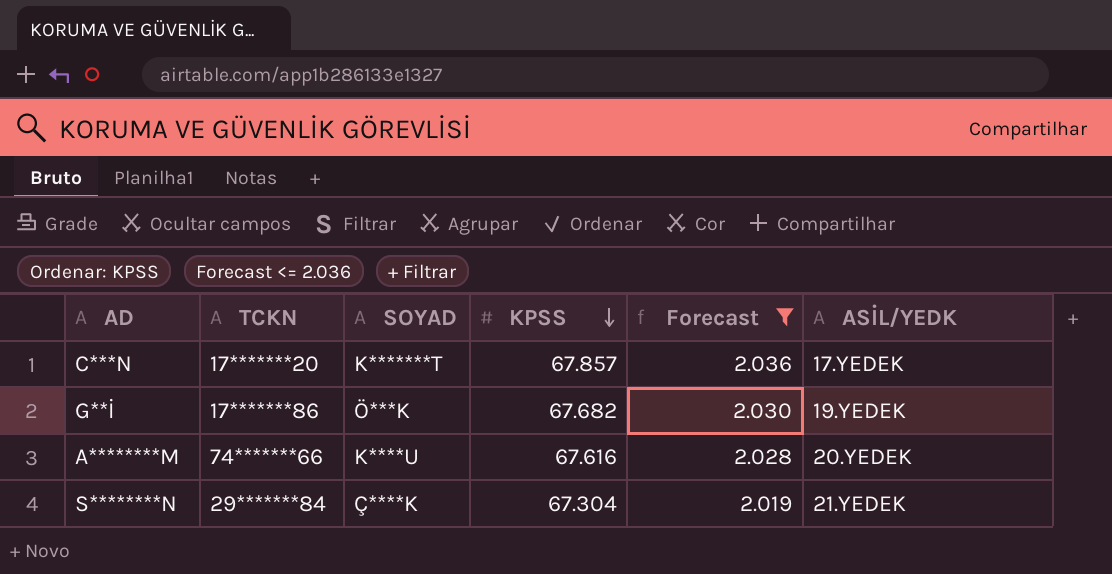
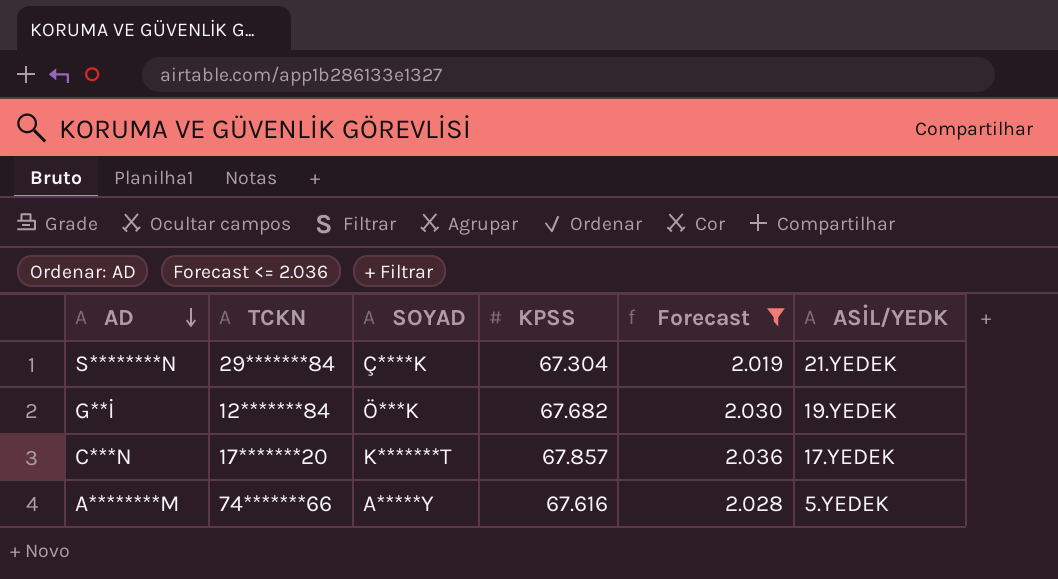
row order: KPSS descending -> AD descending
G**İ | TCKN: 17*******86 -> 12*******84
A********M | SOYAD: K****U -> A*****Y
A********M | ASİL/YEDK: 20.YEDEK -> 5.YEDEK

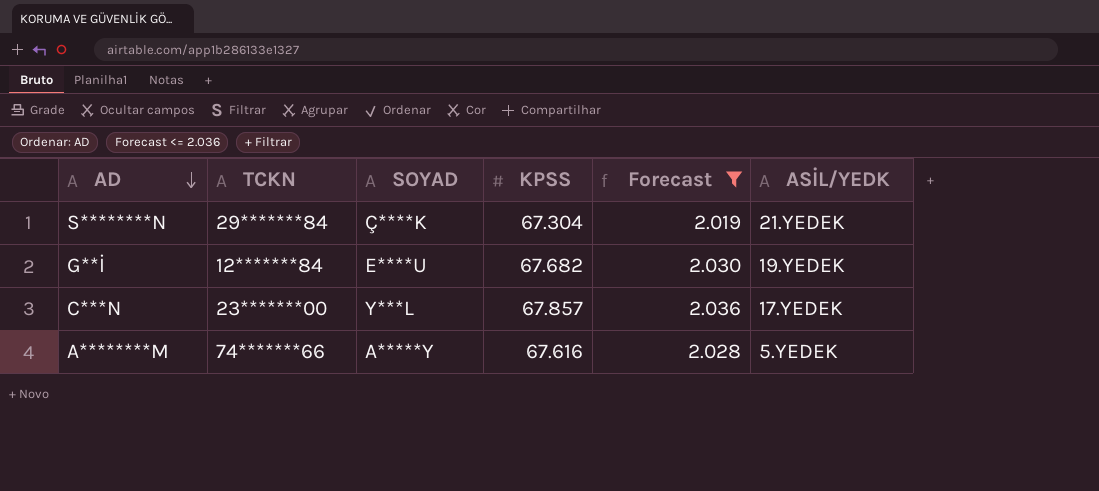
G**İ | SOYAD: Ö***K -> E****U
C***N | TCKN: 17*******20 -> 23*******00
C***N | SOYAD: K*******T -> Y***L

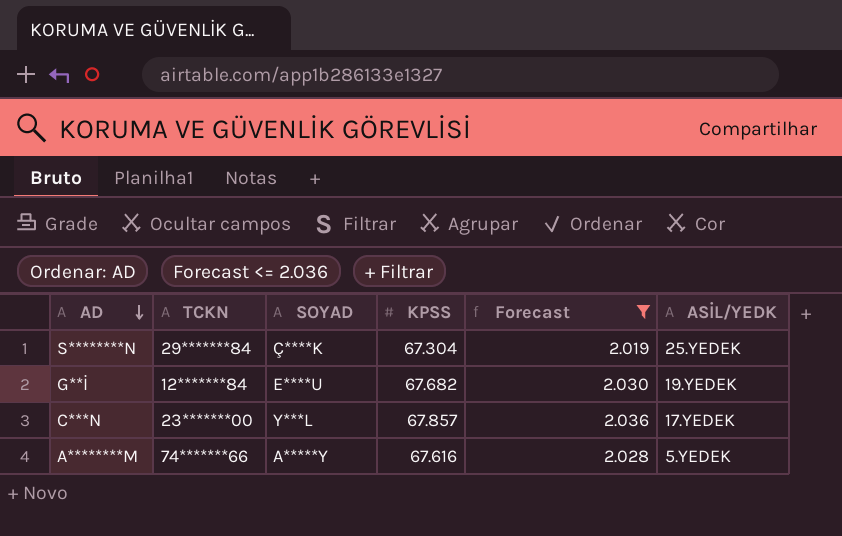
S********N | ASİL/YEDK: 21.YEDEK -> 25.YEDEK

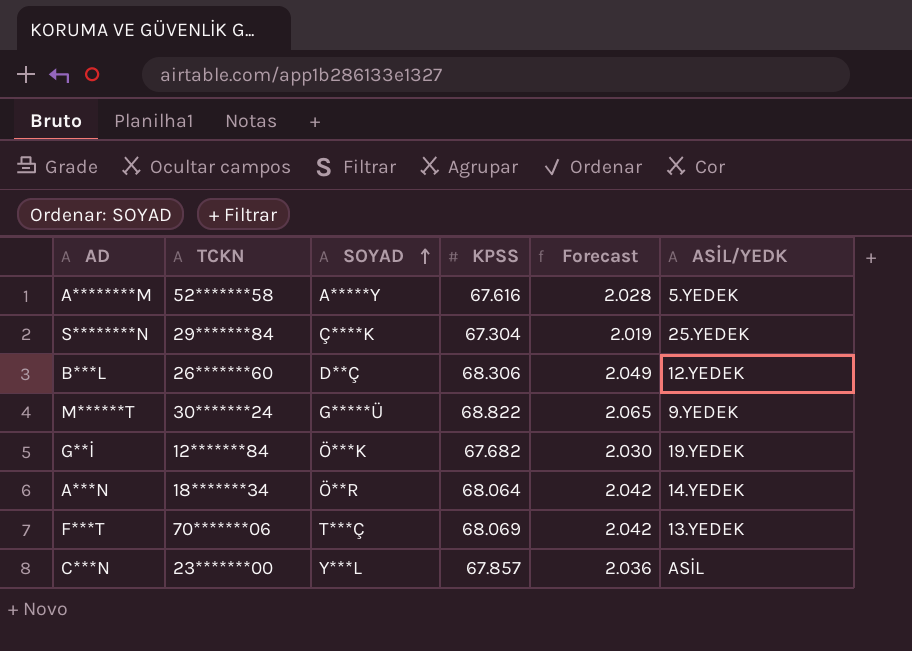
filter: Forecast <= 2.036 -> none
row order: AD descending -> SOYAD ascending
A********M | TCKN: 74*******66 -> 52*******58
G**İ | SOYAD: E****U -> Ö***K
C***N | ASİL/YEDK: 17.YEDEK -> ASİL

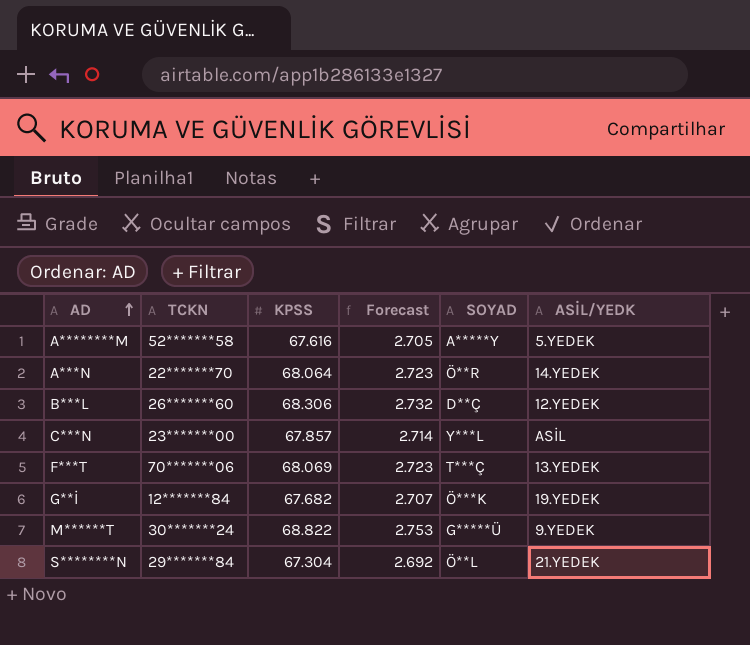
row order: SOYAD ascending -> AD ascending
column Forecast | formula: [KPSS] * 0.03 -> [KPSS] * 0.04
column SOYAD | position: 3 -> 5
A***N | TCKN: 18*******34 -> 22*******70
S********N | SOYAD: Ç****K -> Ö**L
S********N | ASİL/YEDK: 25.YEDEK -> 21.YEDEK

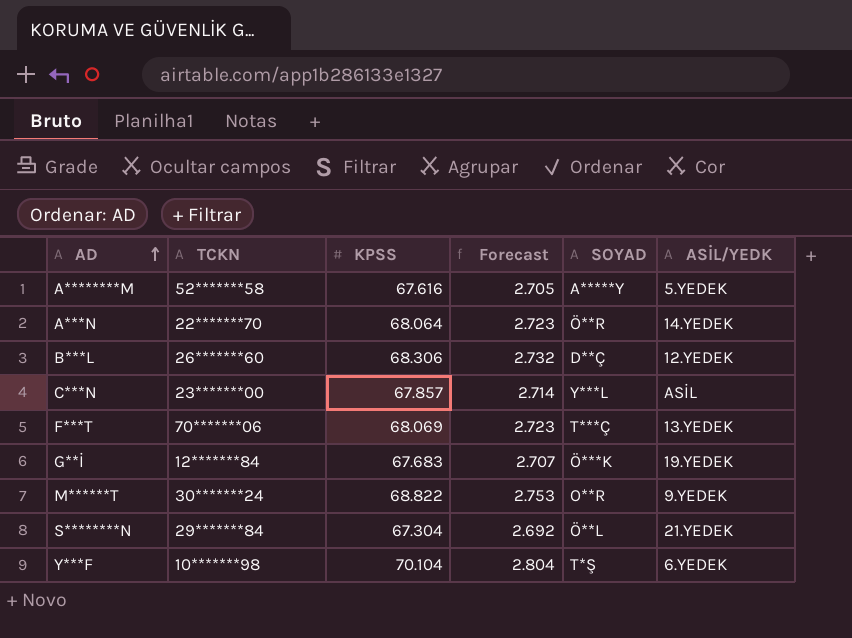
G**İ | KPSS: 67.682 -> 67.683
M******T | SOYAD: G*****Ü -> O**R
row Y***F: none -> 10*******98 | 70.104 | 2.804 | T*Ş | 6.YEDEK

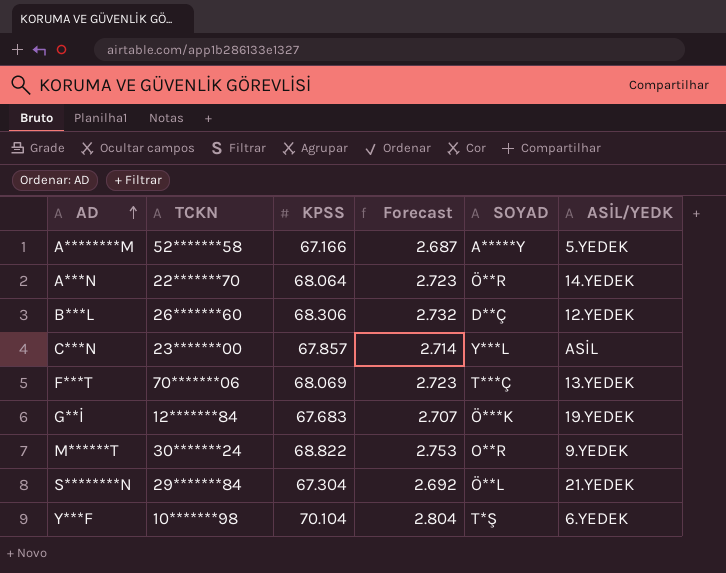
A********M | KPSS: 67.616 -> 67.166
A********M | Forecast: 2.705 -> 2.687

